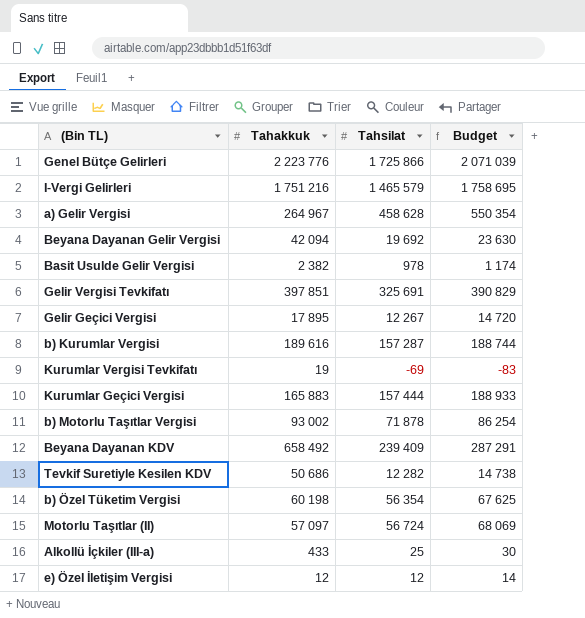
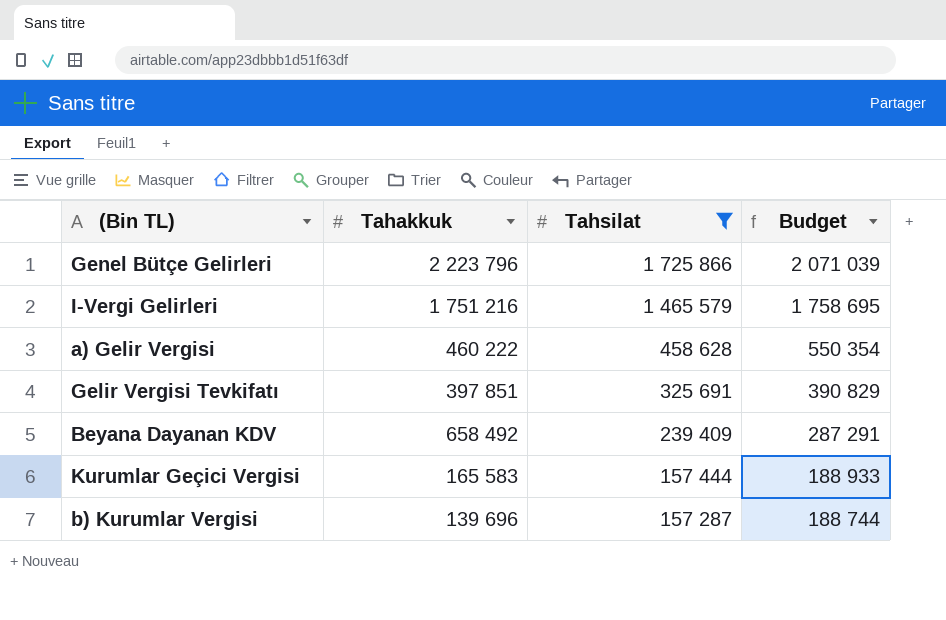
filter: none -> Tahsilat >= 157 287
row order: none -> Tahsilat descending
Genel Bütçe Gelirleri | Tahakkuk: 2 223 776 -> 2 223 796
a) Gelir Vergisi | Tahakkuk: 264 967 -> 460 222
Kurumlar Geçici Vergisi | Tahakkuk: 165 883 -> 165 583
b) Kurumlar Vergisi | Tahakkuk: 189 616 -> 139 696

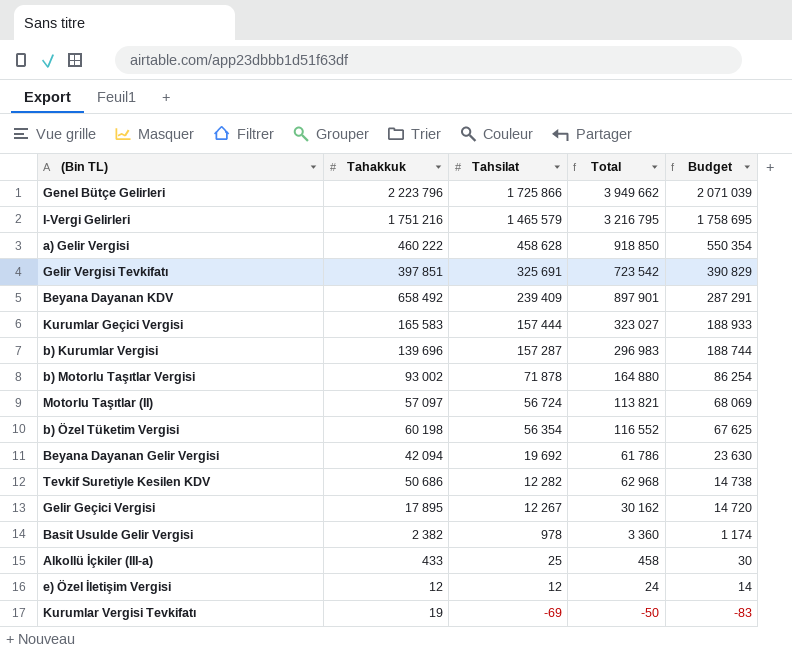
filter: Tahsilat >= 157 287 -> none
column Total | formula: none -> [Tahakkuk] + [Tahsilat]

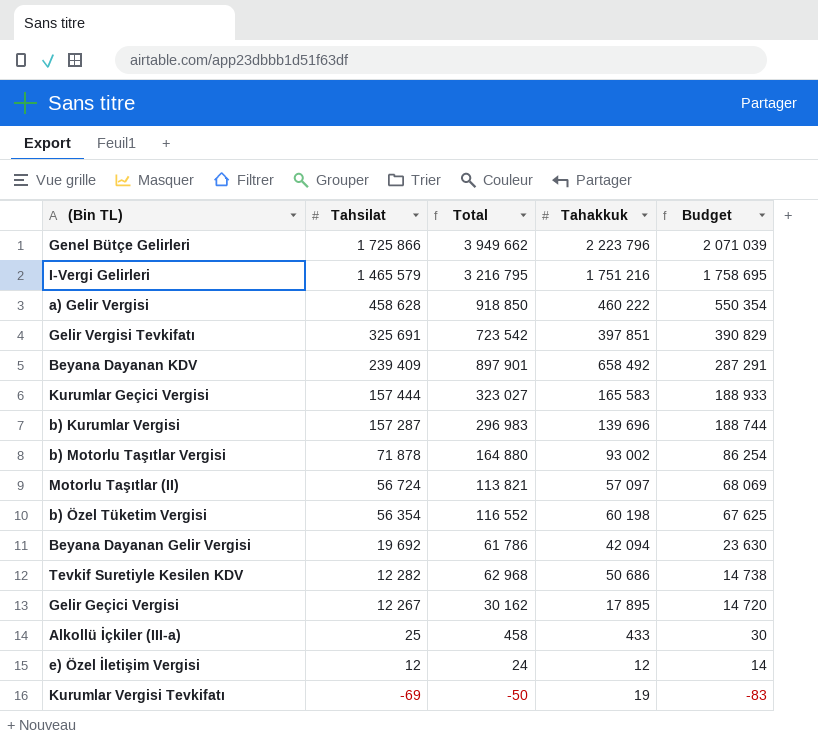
column Tahakkuk | position: 2 -> 4
row Basit Usulde Gelir Vergisi: 2 382 | 978 | 3 360 | 1 174 -> none

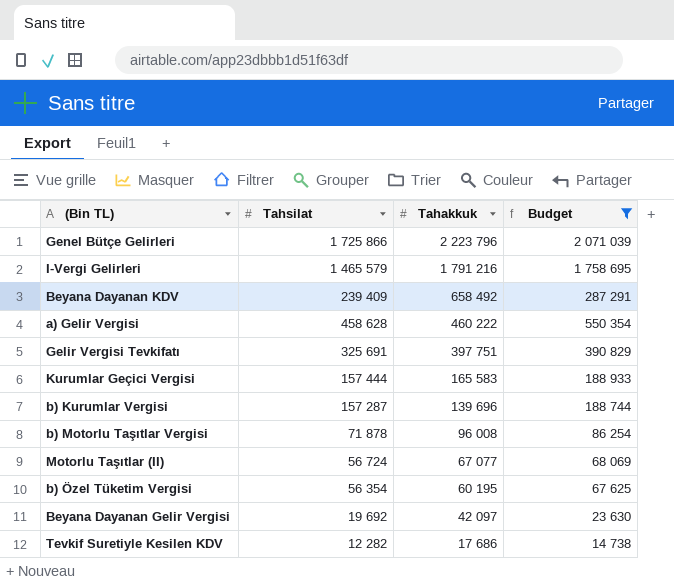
filter: none -> Budget >= 14 738
row order: Tahsilat descending -> Tahakkuk descending
column Total | formula: [Tahsilat] + [Tahakkuk] -> none
I-Vergi Gelirleri | Tahakkuk: 1 751 216 -> 1 791 216
Gelir Vergisi Tevkifatı | Tahakkuk: 397 851 -> 397 751
b) Motorlu Taşıtlar Vergisi | Tahakkuk: 93 002 -> 96 008
Motorlu Taşıtlar (II) | Tahakkuk: 57 097 -> 67 077
b) Özel Tüketim Vergisi | Tahakkuk: 60 198 -> 60 195
Beyana Dayanan Gelir Vergisi | Tahakkuk: 42 094 -> 42 097
Tevkif Suretiyle Kesilen KDV | Tahakkuk: 50 686 -> 17 686

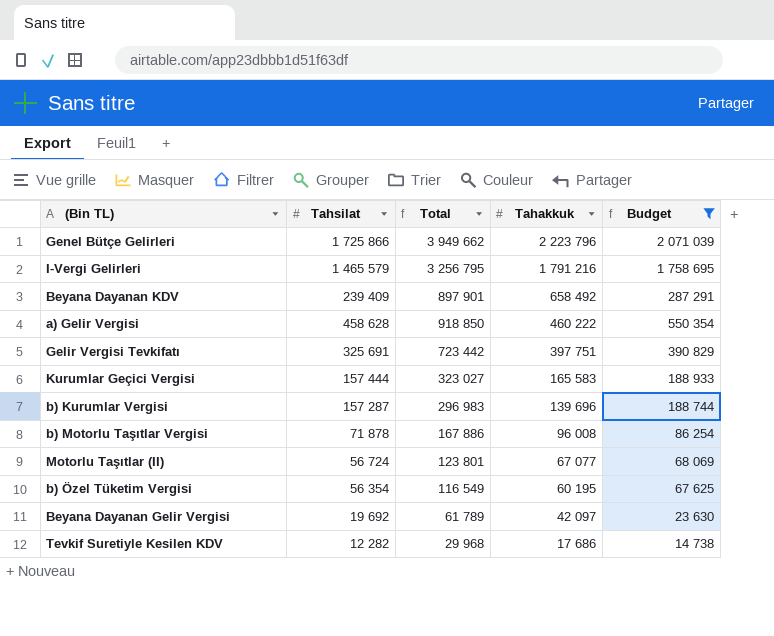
column Total | formula: none -> [Tahsilat] + [Tahakkuk]

